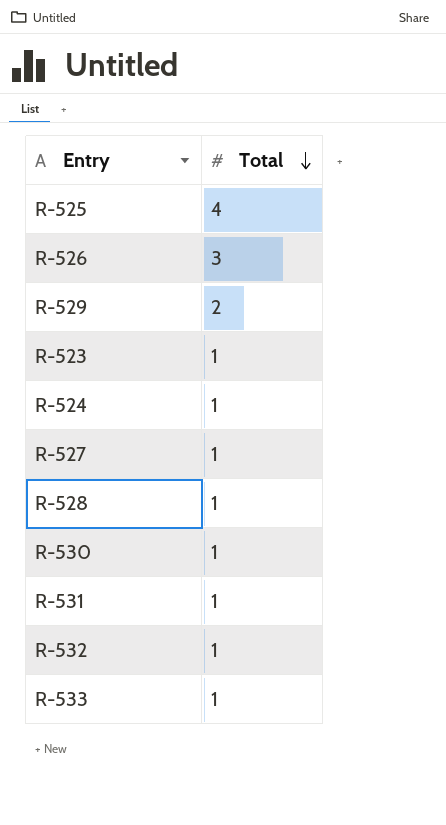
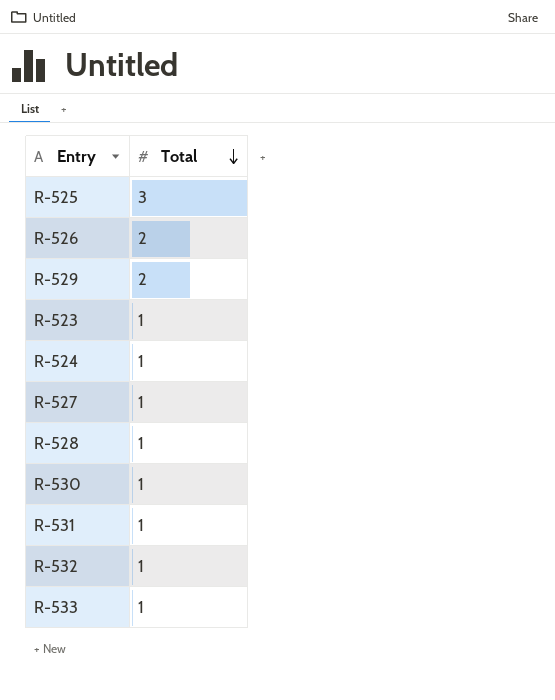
R-525 | Total: 4 -> 3
R-526 | Total: 3 -> 2

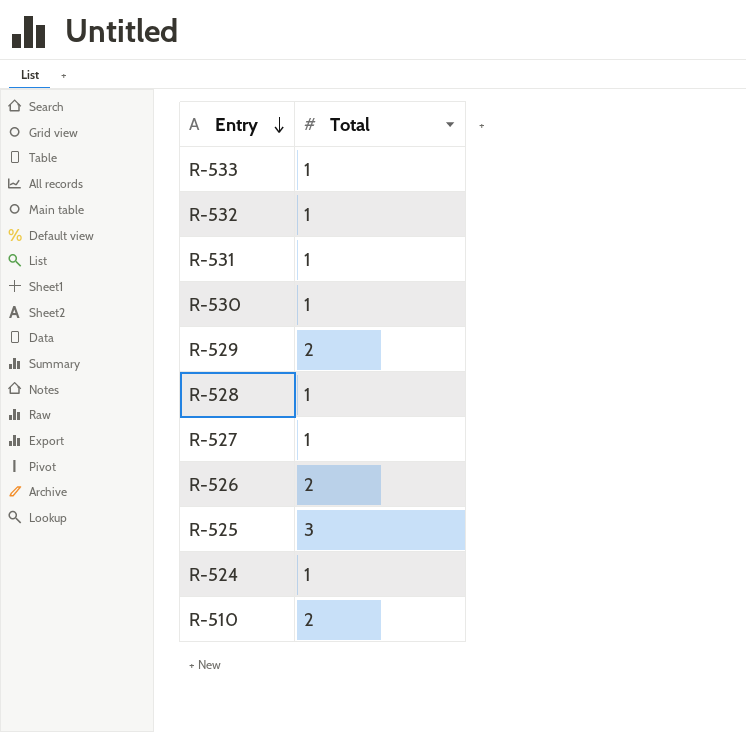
row order: Total descending -> Entry descending
row R-523: 1 -> none
row R-510: none -> 2

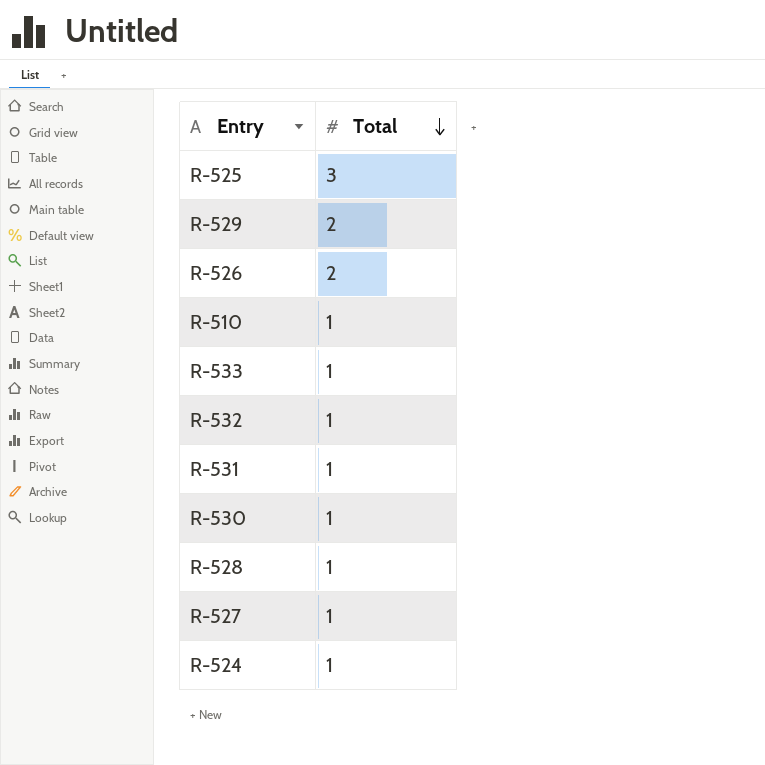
row order: Entry descending -> Total descending
R-510 | Total: 2 -> 1

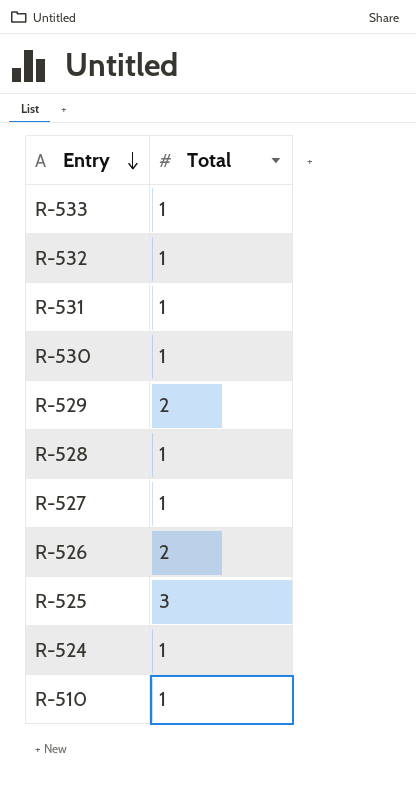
row order: Total descending -> Entry descending

